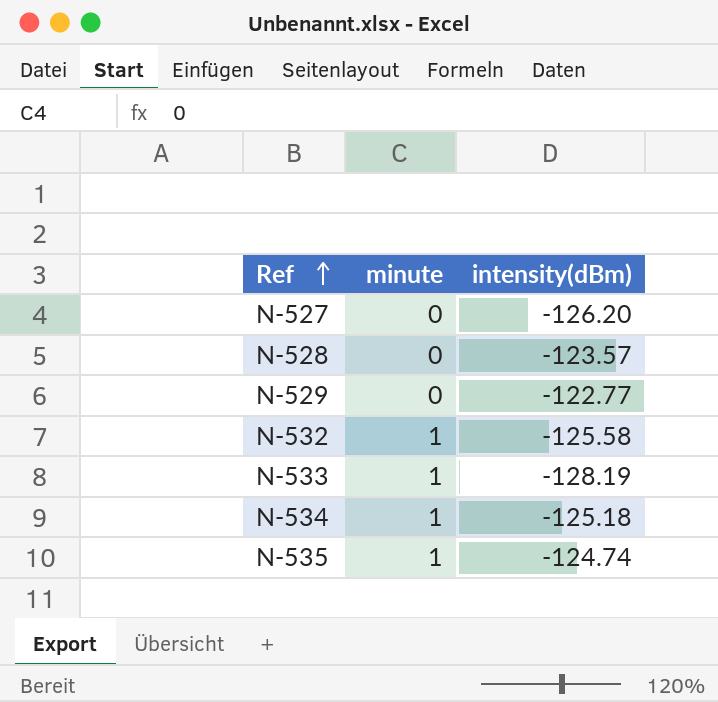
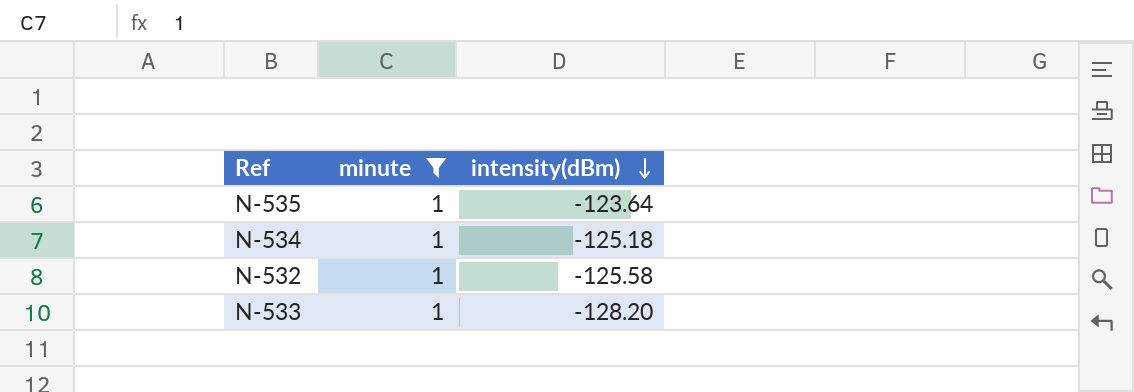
filter: none -> minute = 1
row order: Ref ascending -> intensity(dBm) descending
N-535 | intensity(dBm): -124.74 -> -123.64
N-533 | intensity(dBm): -128.19 -> -128.20

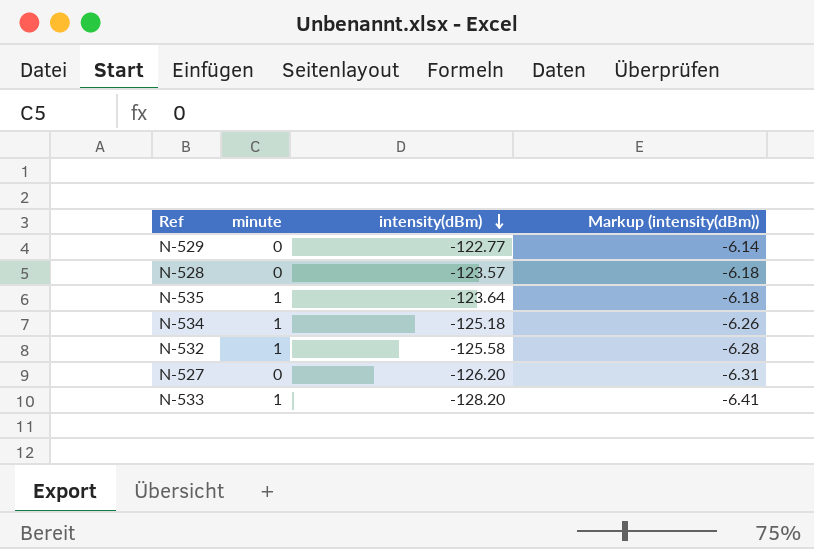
filter: minute = 1 -> none
column Markup (intensity(dBm)) | formula: none -> [intensity(dBm)] * 0.05

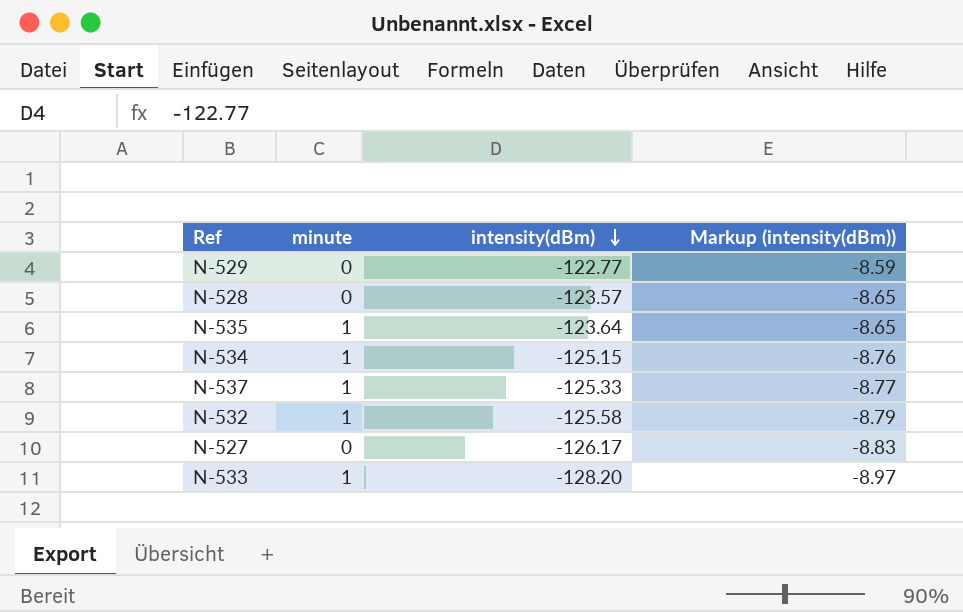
column Markup (intensity(dBm)) | formula: [intensity(dBm)] * 0.05 -> [intensity(dBm)] * 0.07
N-534 | intensity(dBm): -125.18 -> -125.15
row N-537: none -> 1 | -125.33 | -8.77
N-527 | intensity(dBm): -126.20 -> -126.17

